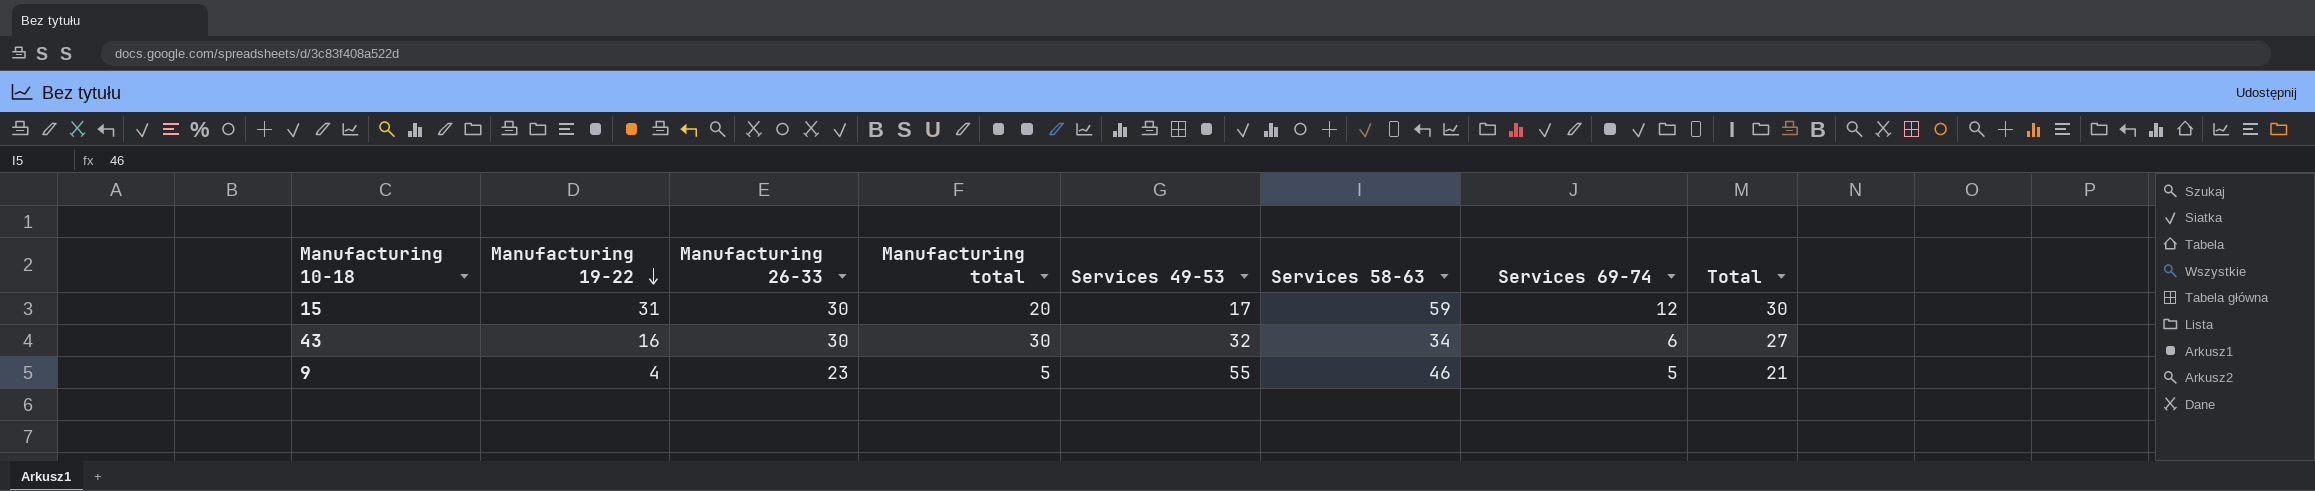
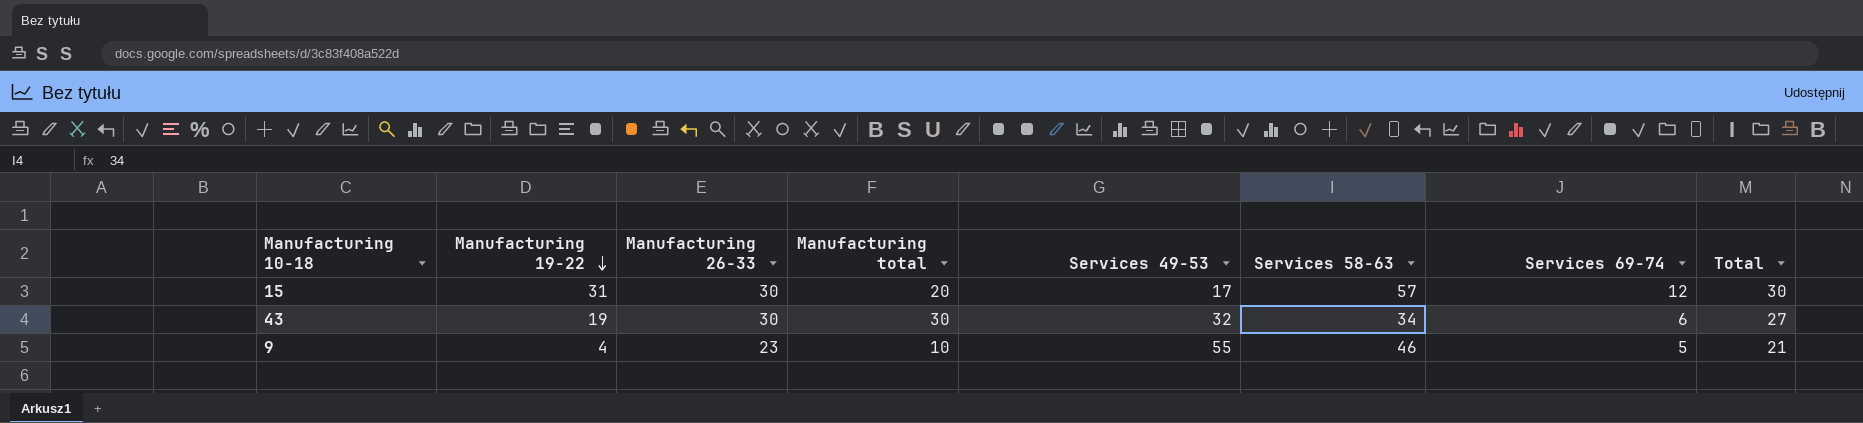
15 | Services 58-63: 59 -> 57
43 | Manufacturing 19-22: 16 -> 19
9 | Manufacturing total: 5 -> 10

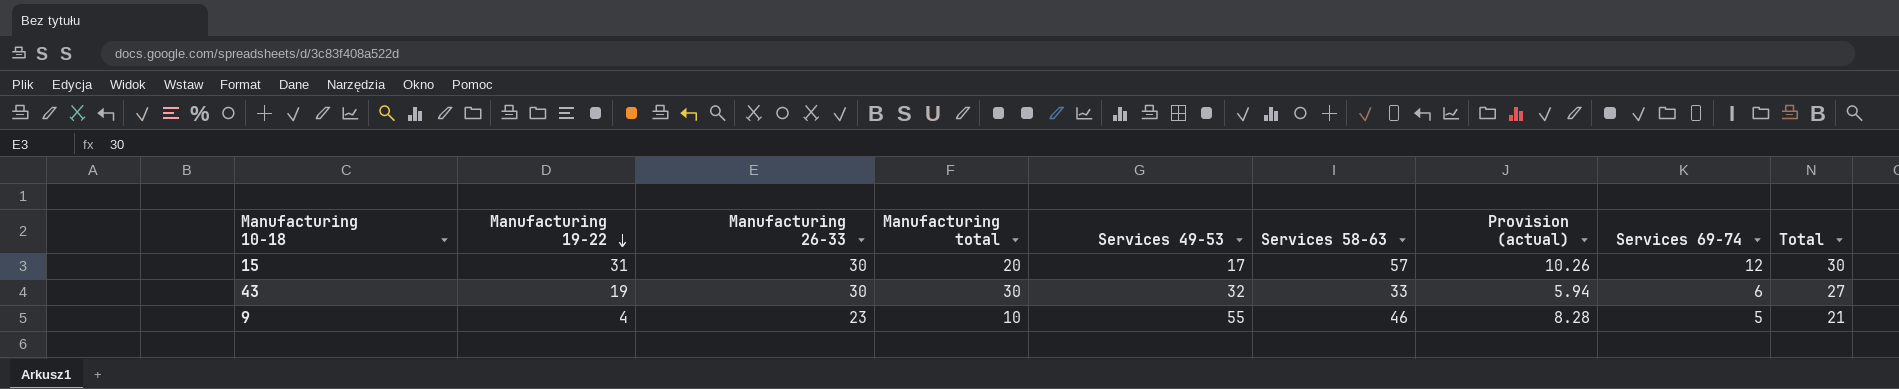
column Provision (actual) | formula: none -> [Services 58-63] * 0.18
43 | Services 58-63: 34 -> 33

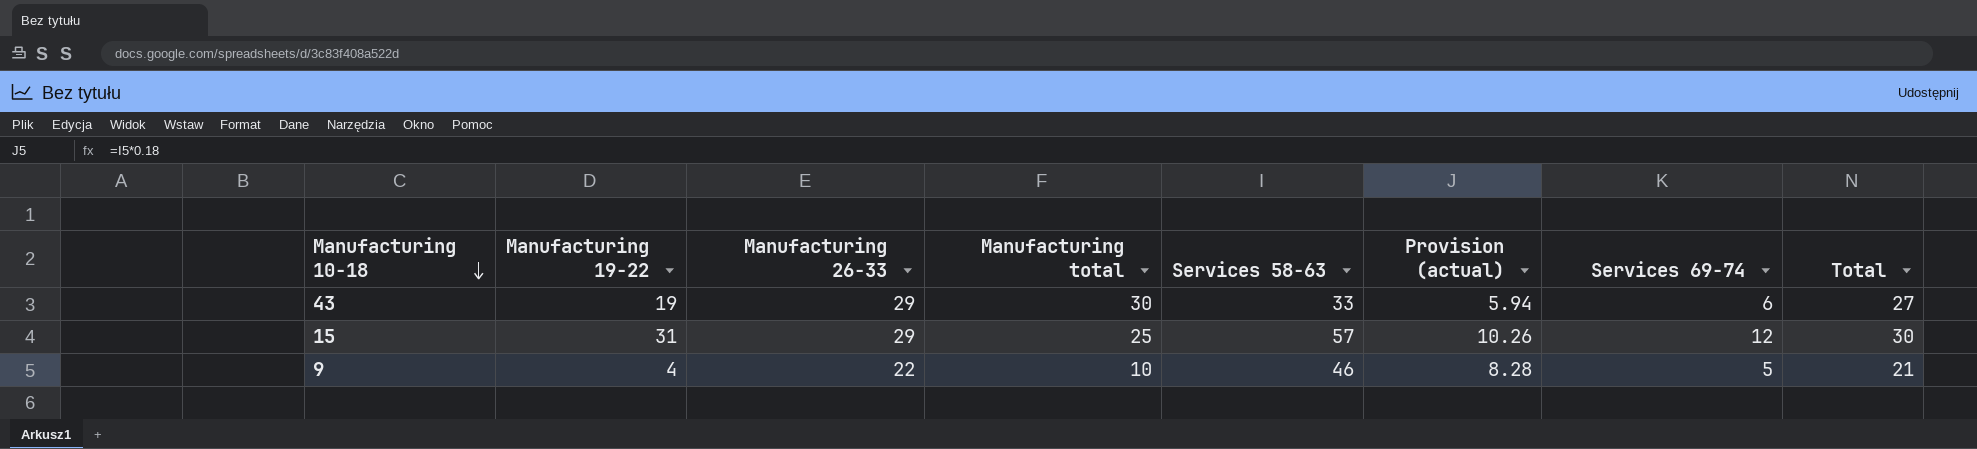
row order: Manufacturing 19-22 descending -> Manufacturing 10-18 descending
column Services 49-53 | position: 5 -> none
43 | Manufacturing 26-33: 30 -> 29
15 | Manufacturing 26-33: 30 -> 29
15 | Manufacturing total: 20 -> 25
9 | Manufacturing 26-33: 23 -> 22

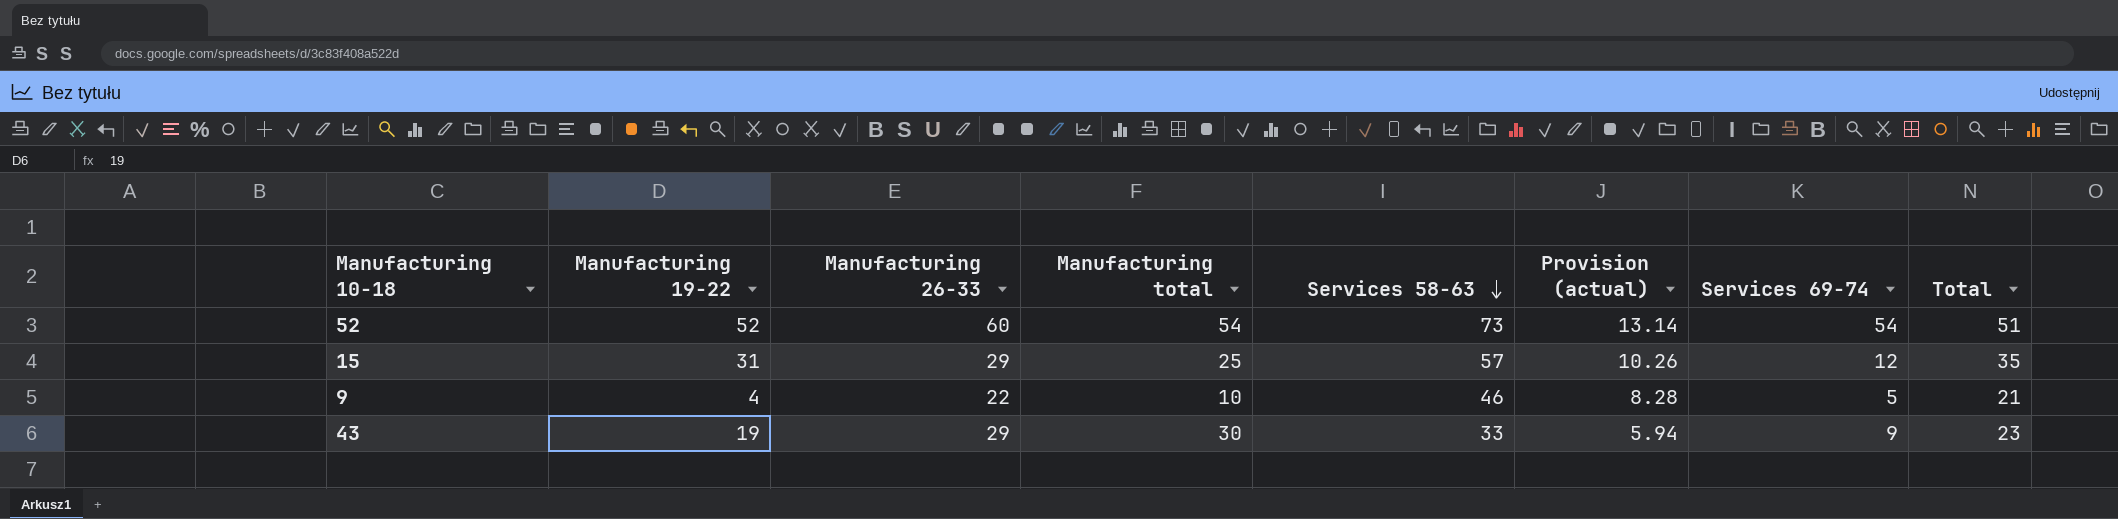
row order: Manufacturing 10-18 descending -> Services 58-63 descending
row 52: none -> 52 | 60 | 54 | 73 | 13.14 | 54 | 51
15 | Total: 30 -> 35
43 | Services 69-74: 6 -> 9
43 | Total: 27 -> 23

